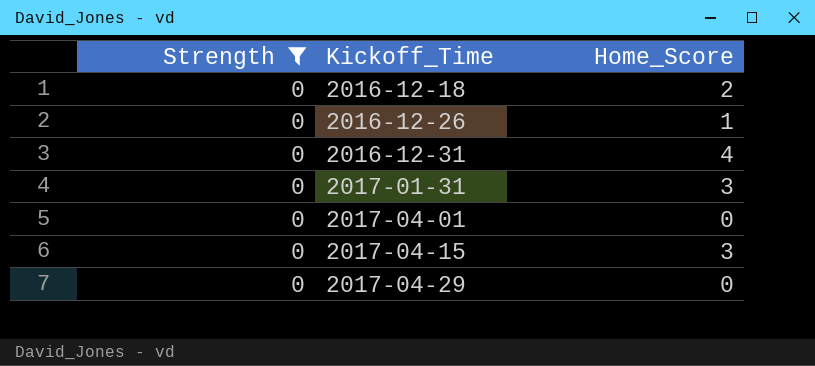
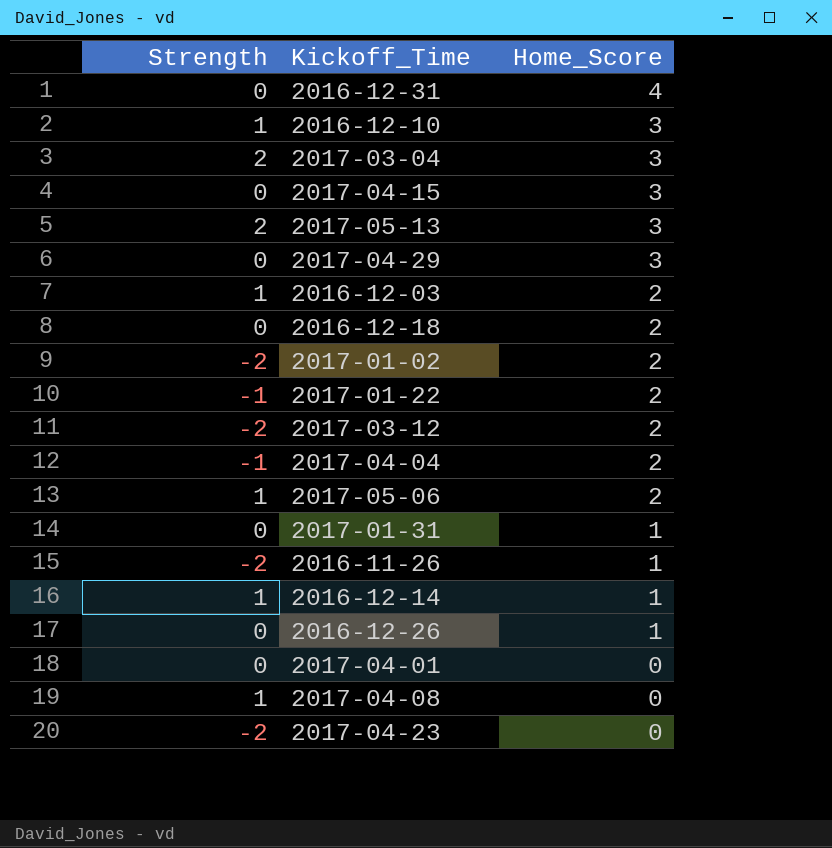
filter: Strength = 0 -> none
row order: Kickoff_Time ascending -> Home_Score descending
2017-04-29 | Home_Score: 0 -> 3
2017-01-31 | Home_Score: 3 -> 1

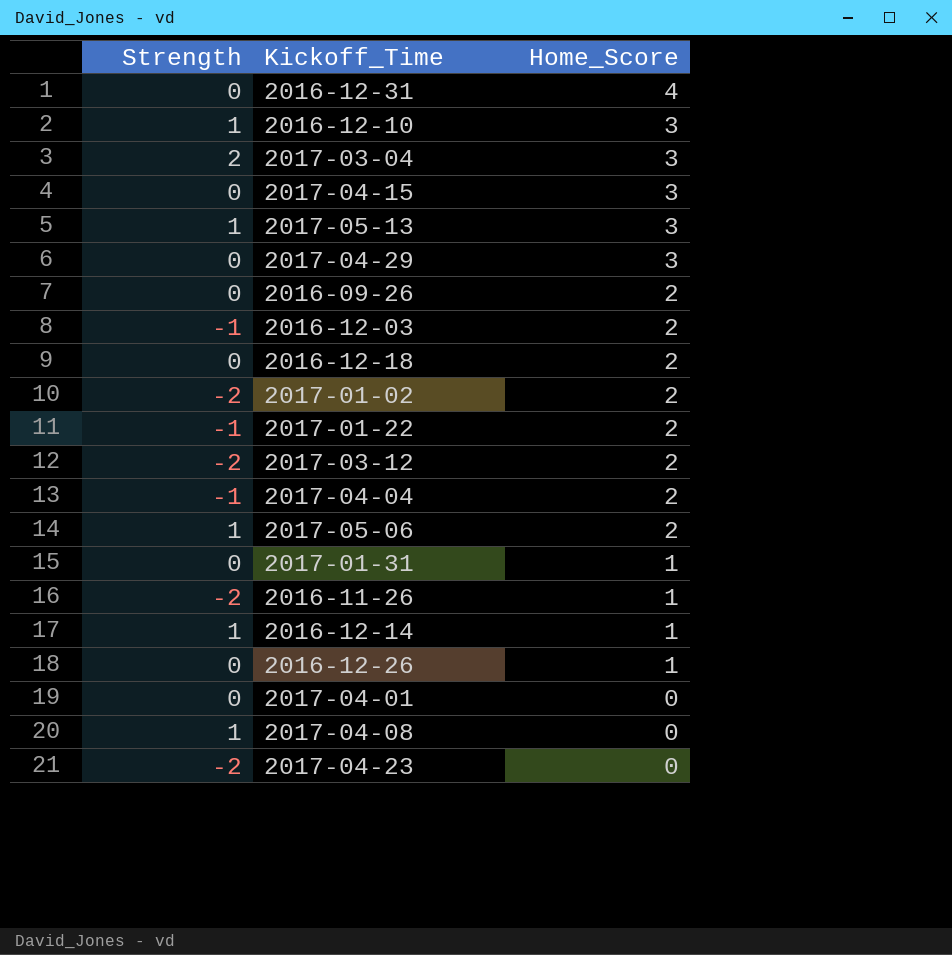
2017-05-13 | Strength: 2 -> 1
row 2016-09-26: none -> 0 | 2
2016-12-03 | Strength: 1 -> -1

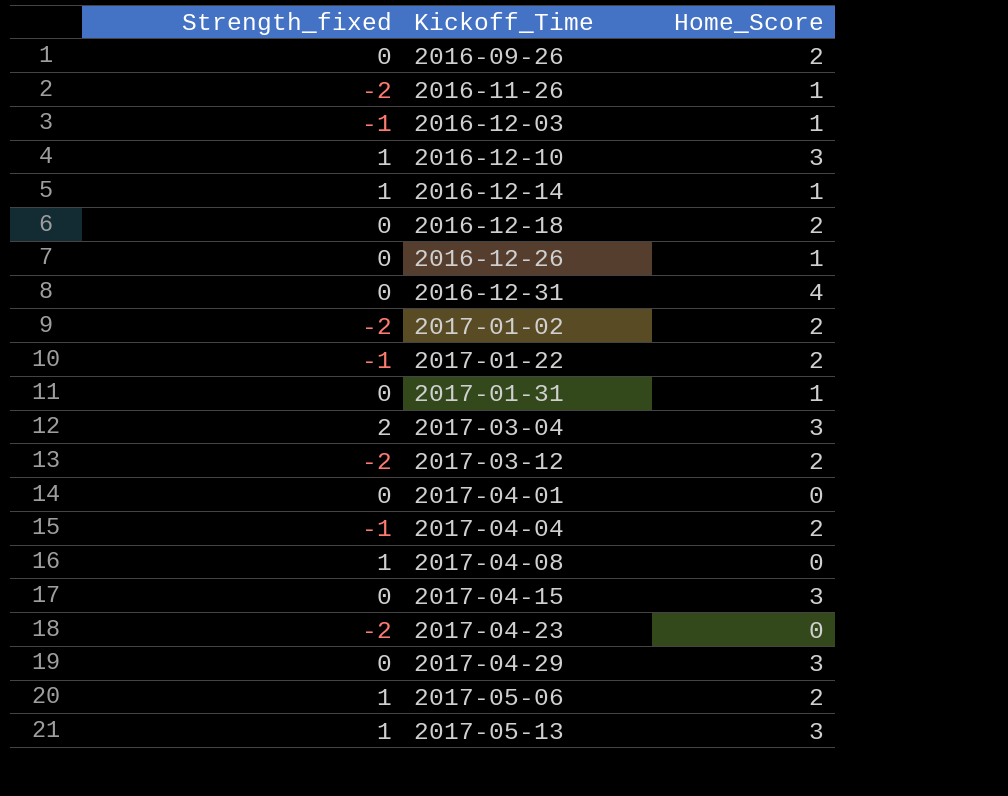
row order: Home_Score descending -> Kickoff_Time ascending
column name: Strength -> Strength_fixed
2016-12-03 | Home_Score: 2 -> 1

